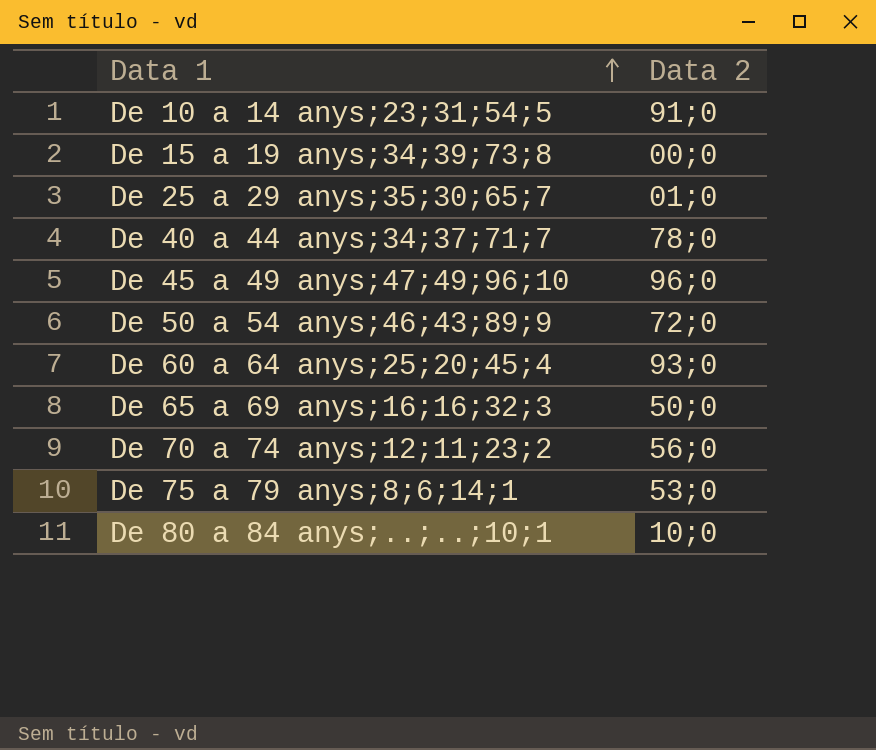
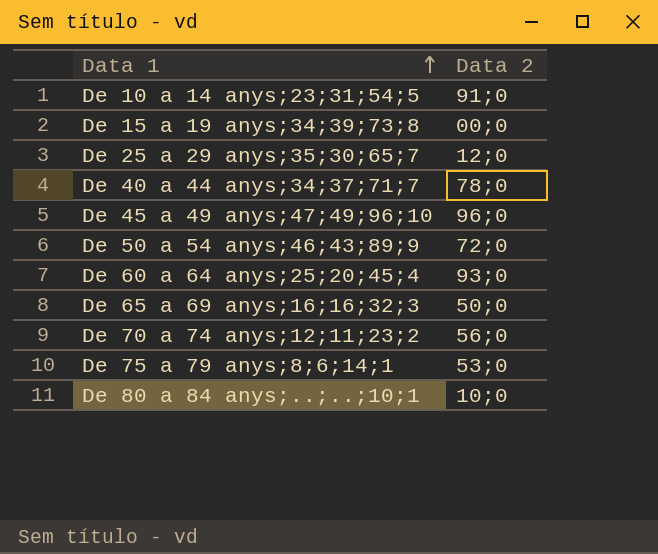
De 25 a 29 anys;35;30;65;7 | Data 2: 01;0 -> 12;0

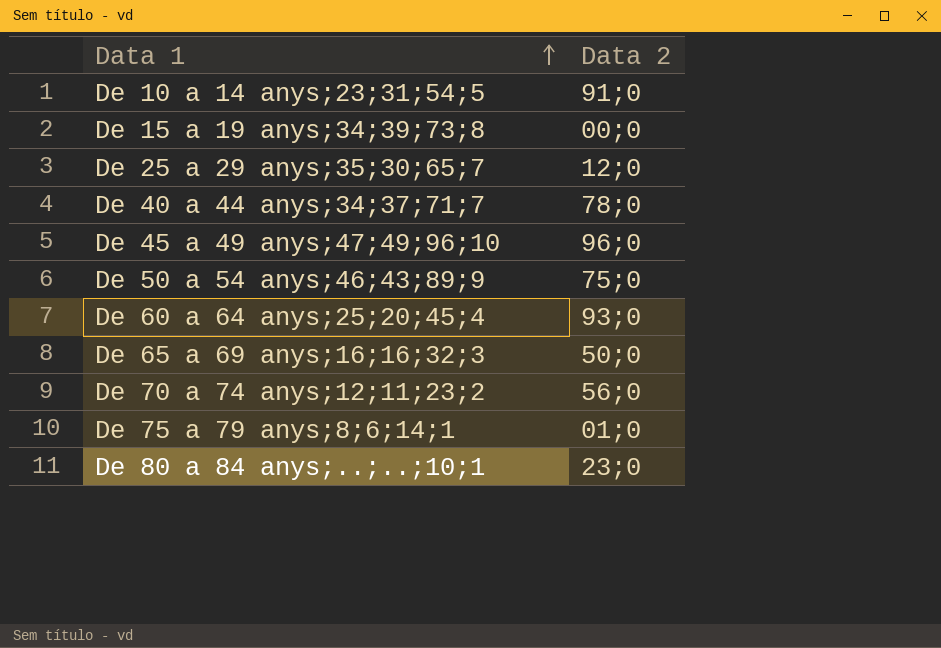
De 50 a 54 anys;46;43;89;9 | Data 2: 72;0 -> 75;0
De 75 a 79 anys;8;6;14;1 | Data 2: 53;0 -> 01;0
De 80 a 84 anys;..;..;10;1 | Data 2: 10;0 -> 23;0

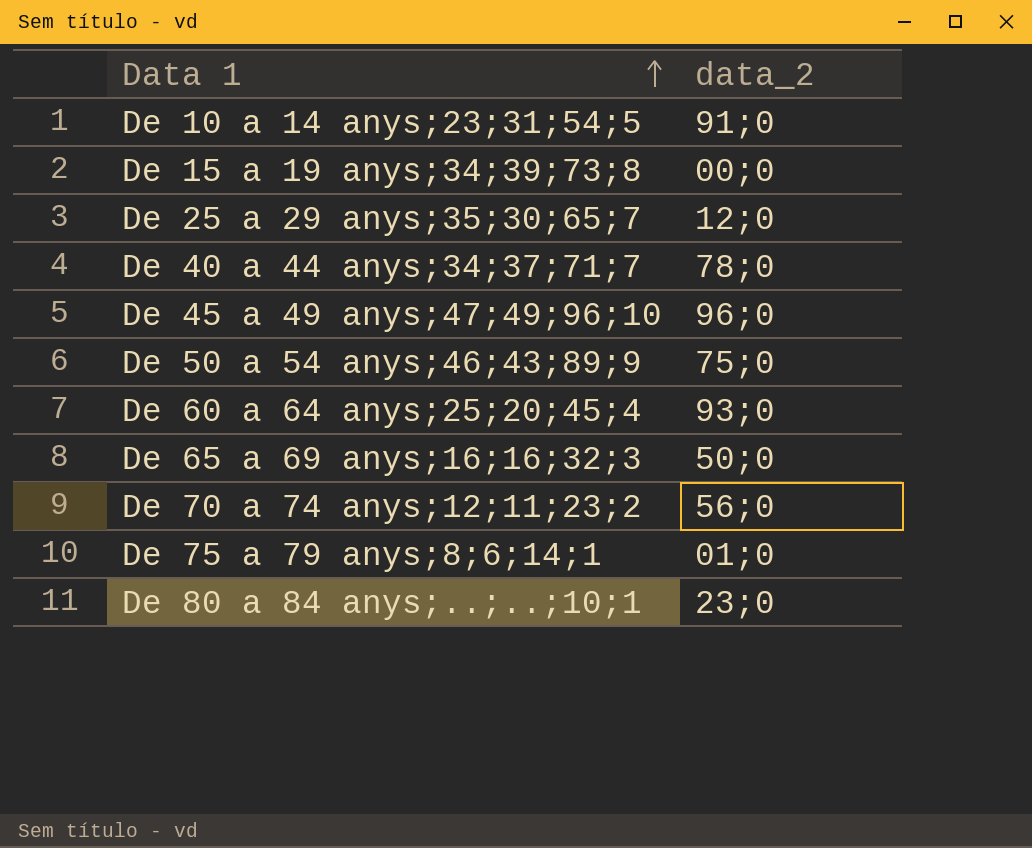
column name: Data 2 -> data_2

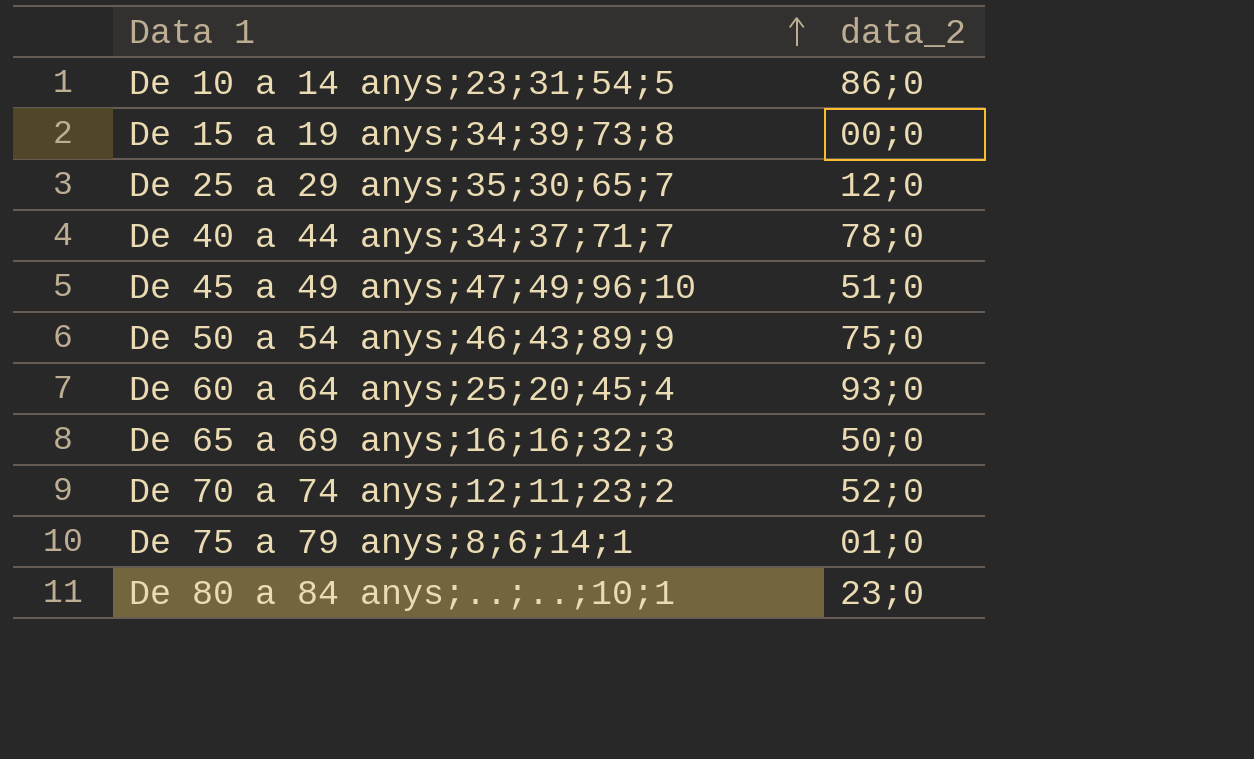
De 10 a 14 anys;23;31;54;5 | data_2: 91;0 -> 86;0
De 45 a 49 anys;47;49;96;10 | data_2: 96;0 -> 51;0
De 70 a 74 anys;12;11;23;2 | data_2: 56;0 -> 52;0

